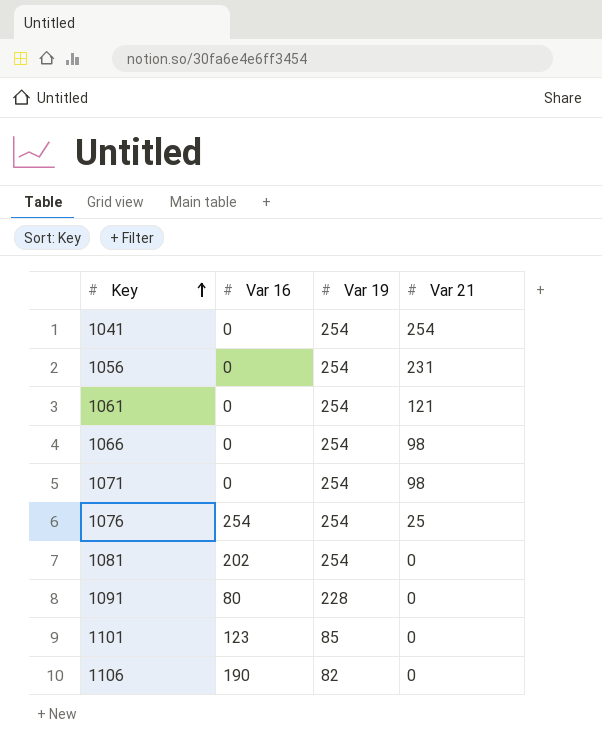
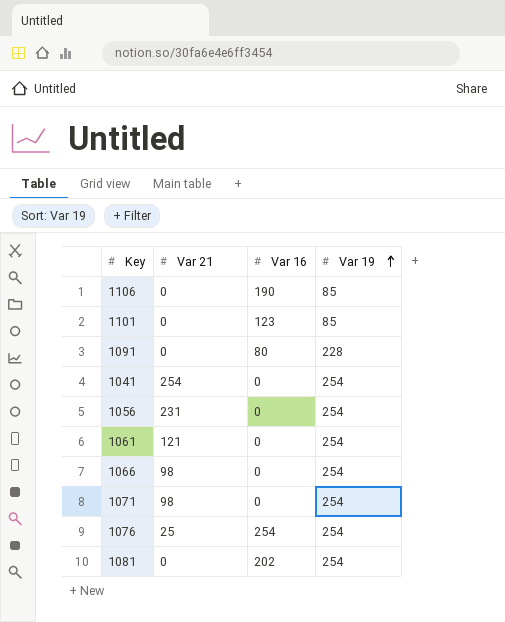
row order: Key ascending -> Var 19 ascending
column Var 21 | position: 4 -> 2
1106 | Var 19: 82 -> 85

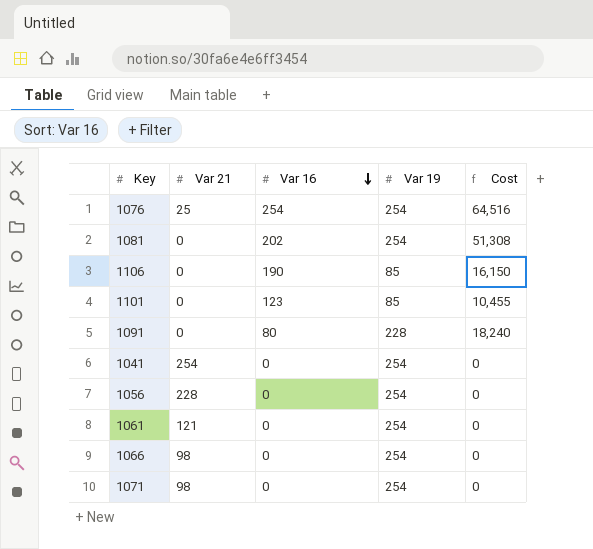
row order: Var 19 ascending -> Var 16 descending
column Cost | formula: none -> [Var 16] * [Var 19]
1056 | Var 21: 231 -> 228

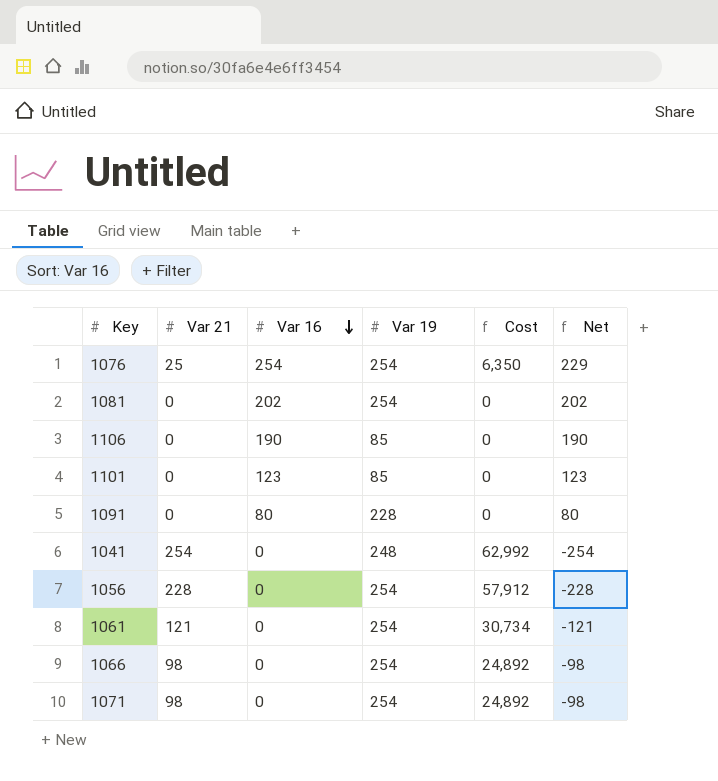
column Cost | formula: [Var 16] * [Var 19] -> [Var 21] * [Var 19]
column Net | formula: none -> [Var 16] - [Var 21]
1041 | Var 19: 254 -> 248

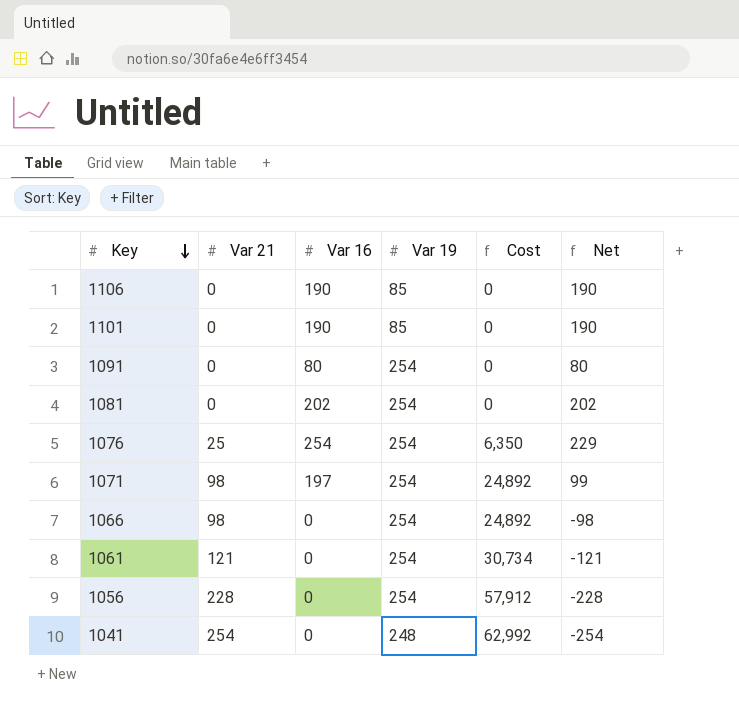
row order: Var 16 descending -> Key descending
1101 | Var 16: 123 -> 190
1101 | Net: 123 -> 190
1091 | Var 19: 228 -> 254
1071 | Var 16: 0 -> 197
1071 | Net: -98 -> 99

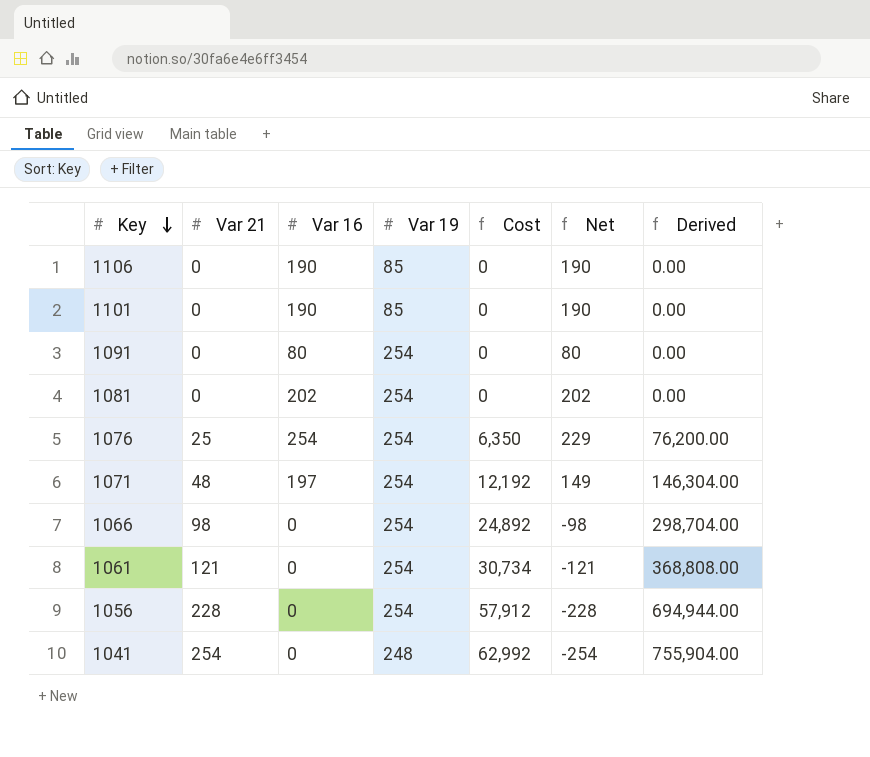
column Derived | formula: none -> [Cost] * 12
1071 | Var 21: 98 -> 48
1071 | Cost: 24,892 -> 12,192
1071 | Net: 99 -> 149

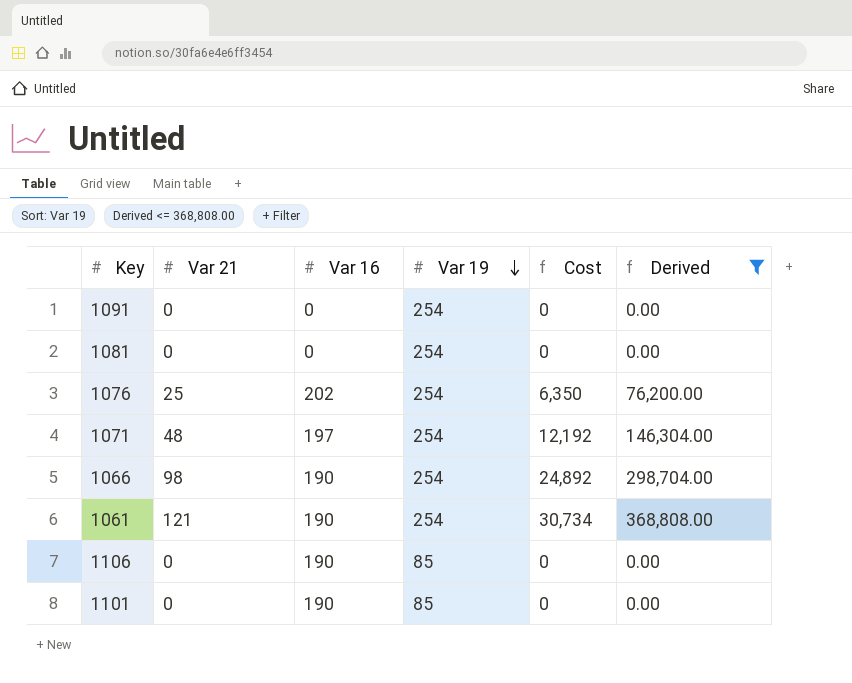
filter: none -> Derived <= 368,808.00
row order: Key descending -> Var 19 descending
column Net | formula: [Var 16] - [Var 21] -> none
1091 | Var 16: 80 -> 0
1081 | Var 16: 202 -> 0
1076 | Var 16: 254 -> 202
1066 | Var 16: 0 -> 190
1061 | Var 16: 0 -> 190

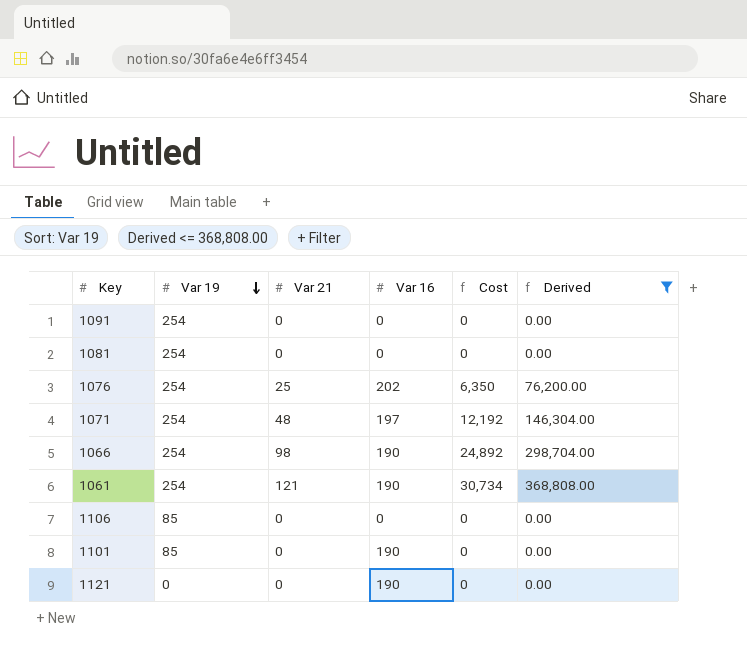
column Var 19 | position: 4 -> 2
1106 | Var 16: 190 -> 0
row 1121: none -> 0 | 0 | 190 | 0 | 0.00

